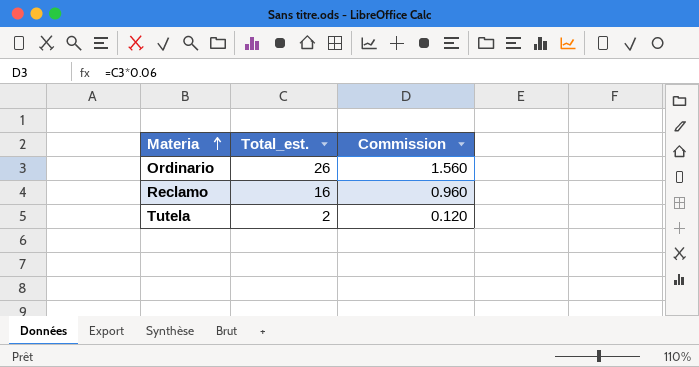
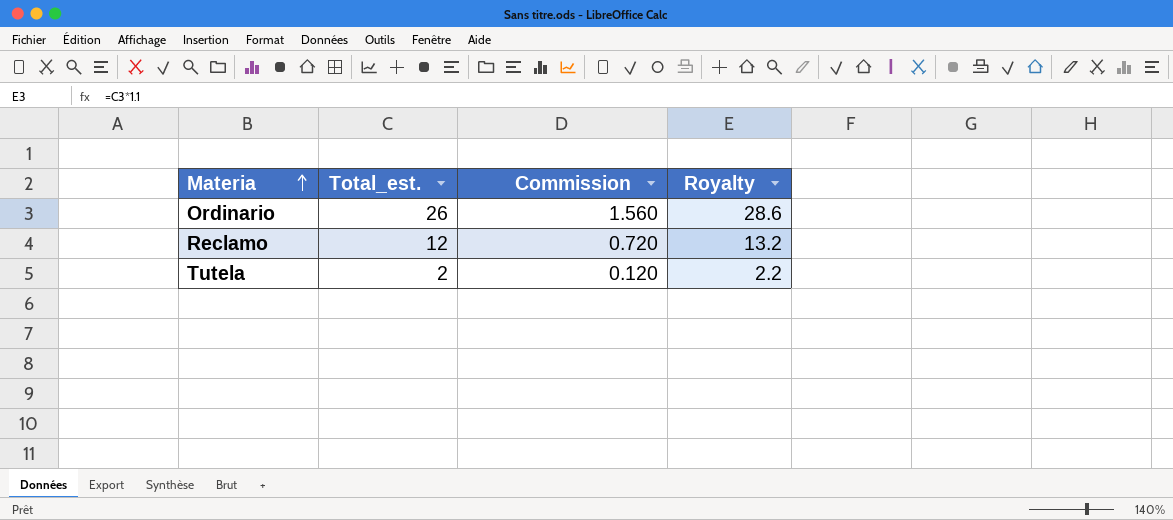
column Royalty | formula: none -> [Total_est.] * 1.1
Reclamo | Total_est.: 16 -> 12
Reclamo | Commission: 0.960 -> 0.720

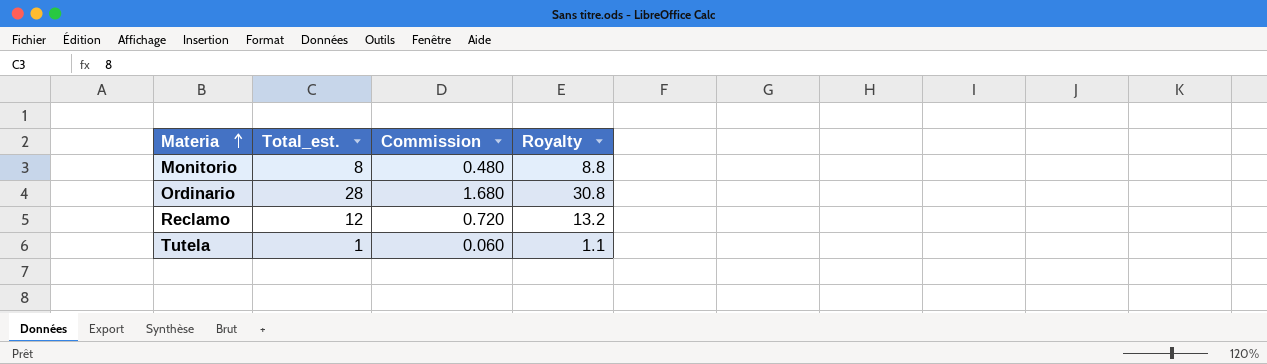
row Monitorio: none -> 8 | 0.480 | 8.8
Ordinario | Total_est.: 26 -> 28
Ordinario | Commission: 1.560 -> 1.680
Ordinario | Royalty: 28.6 -> 30.8
Tutela | Total_est.: 2 -> 1
Tutela | Commission: 0.120 -> 0.060
Tutela | Royalty: 2.2 -> 1.1

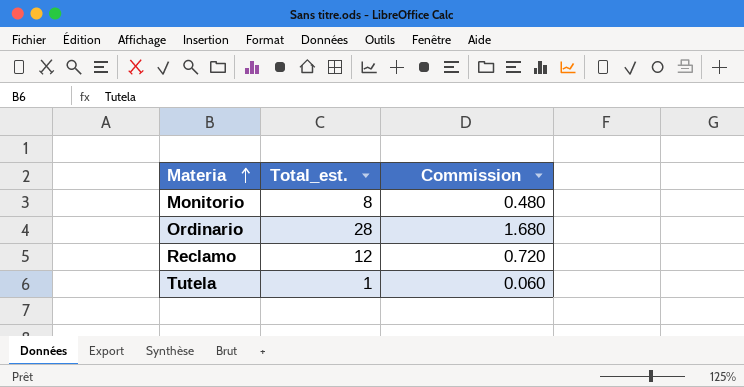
column Royalty | formula: [Total_est.] * 1.1 -> none

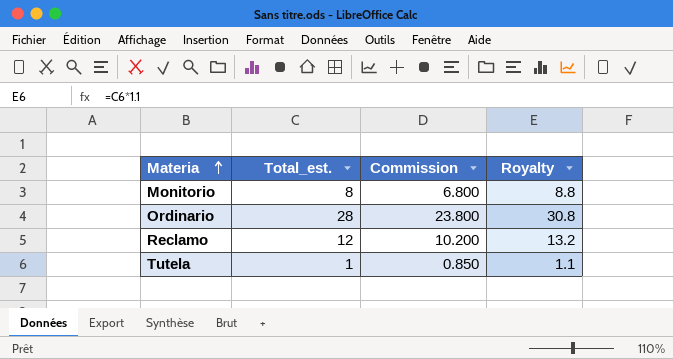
column Commission | formula: [Total_est.] * 0.06 -> [Total_est.] * 0.85
column Royalty | formula: none -> [Total_est.] * 1.1

